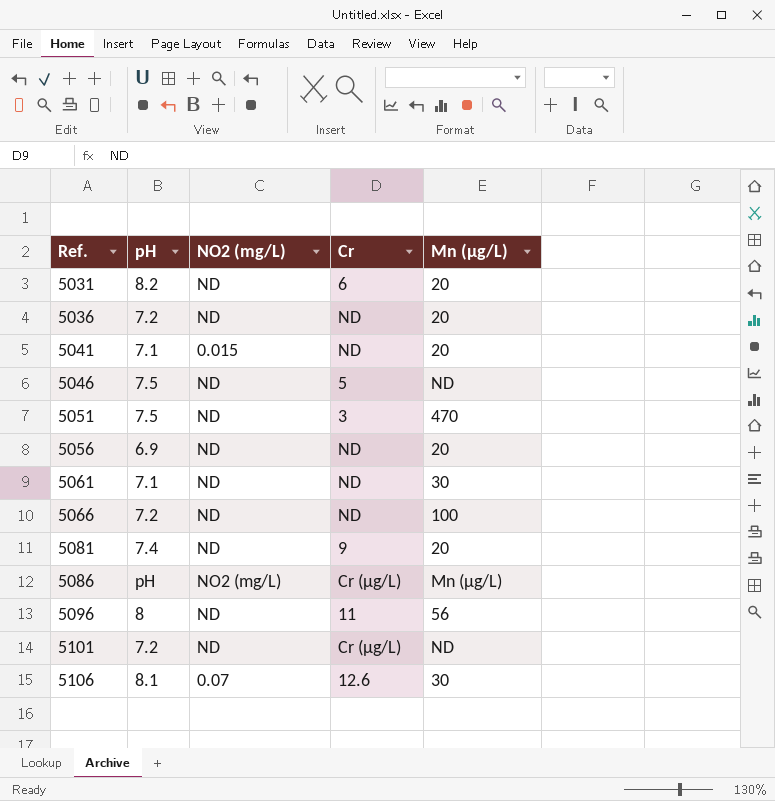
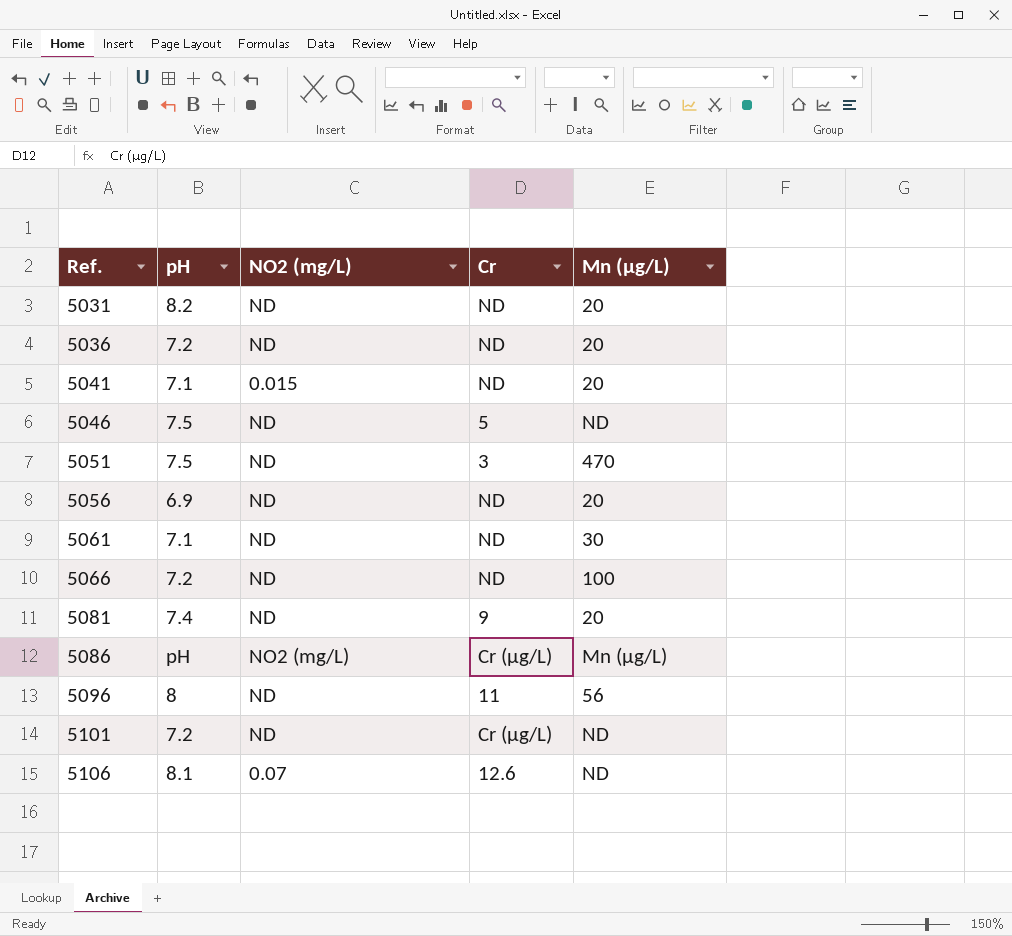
5031 | Cr: 6 -> ND
5106 | Mn (μg/L): 30 -> ND

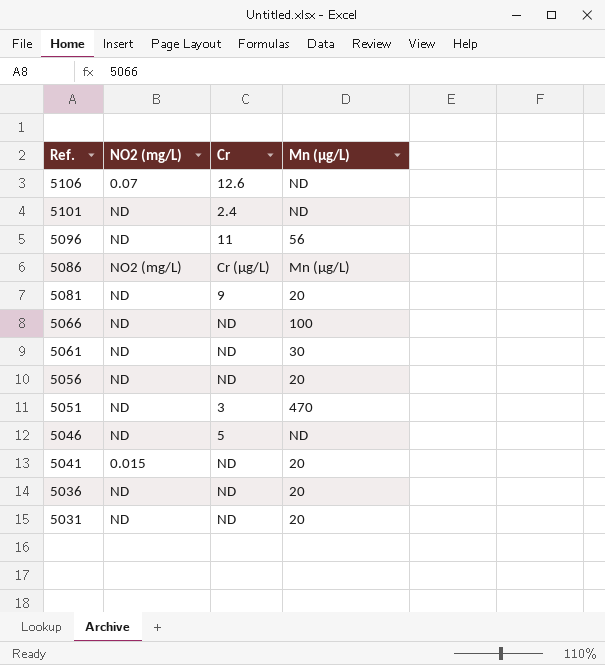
row order: Ref. ascending -> Ref. descending
column pH | position: 2 -> none
5101 | Cr: Cr (μg/L) -> 2.4

